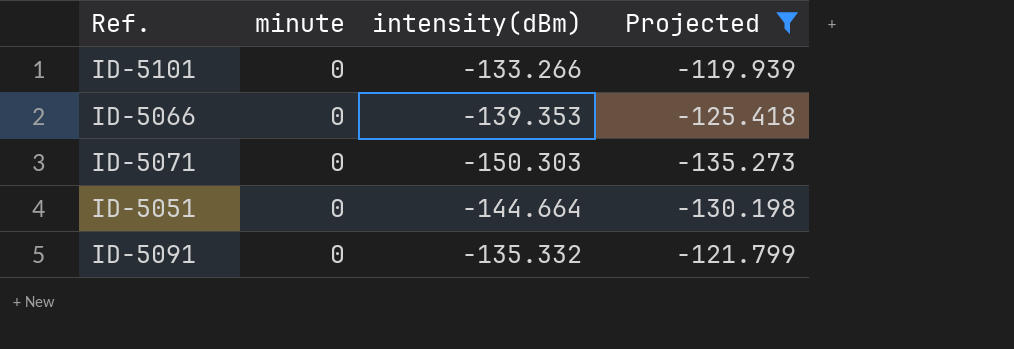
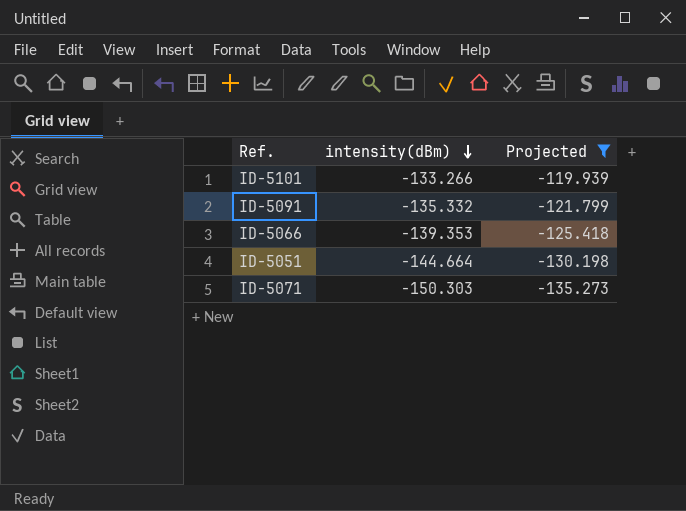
row order: none -> intensity(dBm) descending
column minute | position: 2 -> none

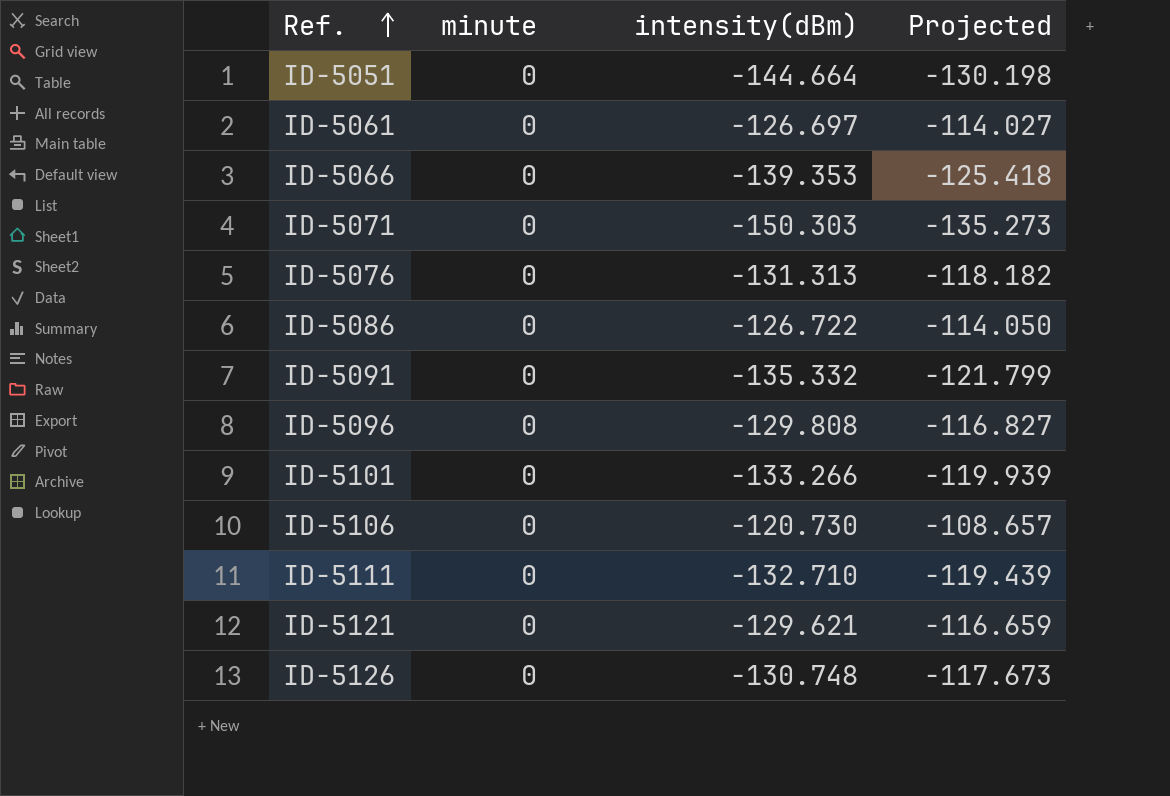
filter: Projected <= -119.939 -> none
row order: intensity(dBm) descending -> Ref. ascending
column minute | position: none -> 2

